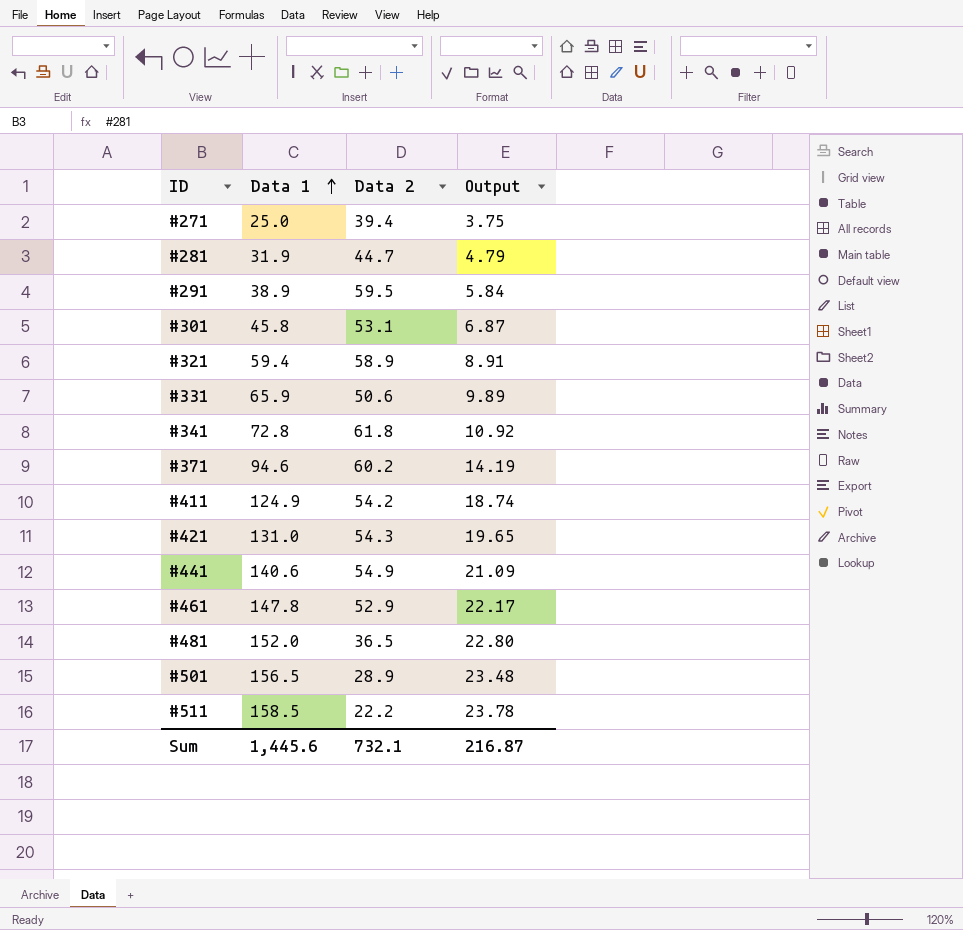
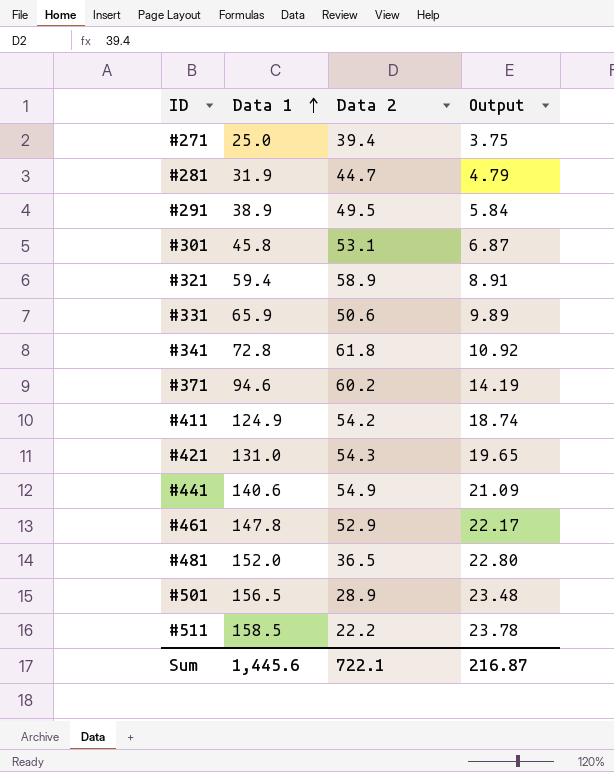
#291 | Data 2: 59.5 -> 49.5
Sum | Data 2: 732.1 -> 722.1

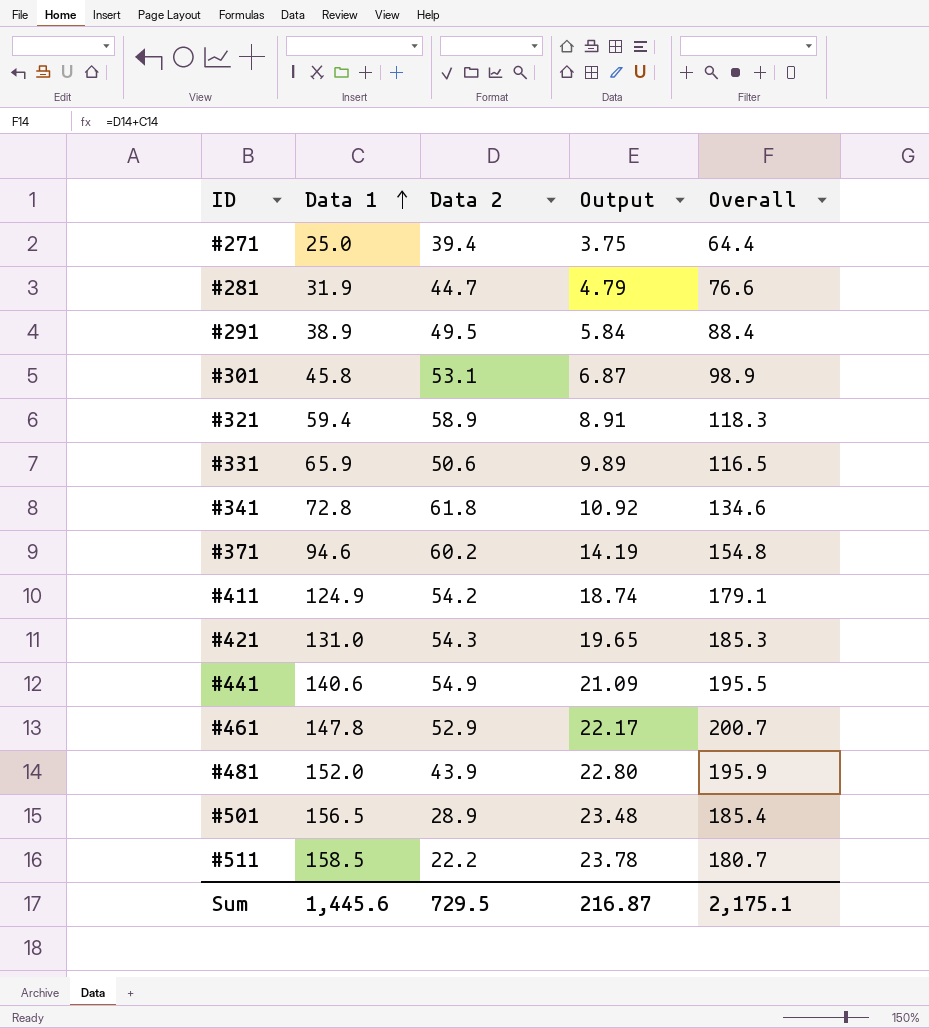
column Overall | formula: none -> [Data 1] + [Data 2]
#481 | Data 2: 36.5 -> 43.9
Sum | Data 2: 722.1 -> 729.5

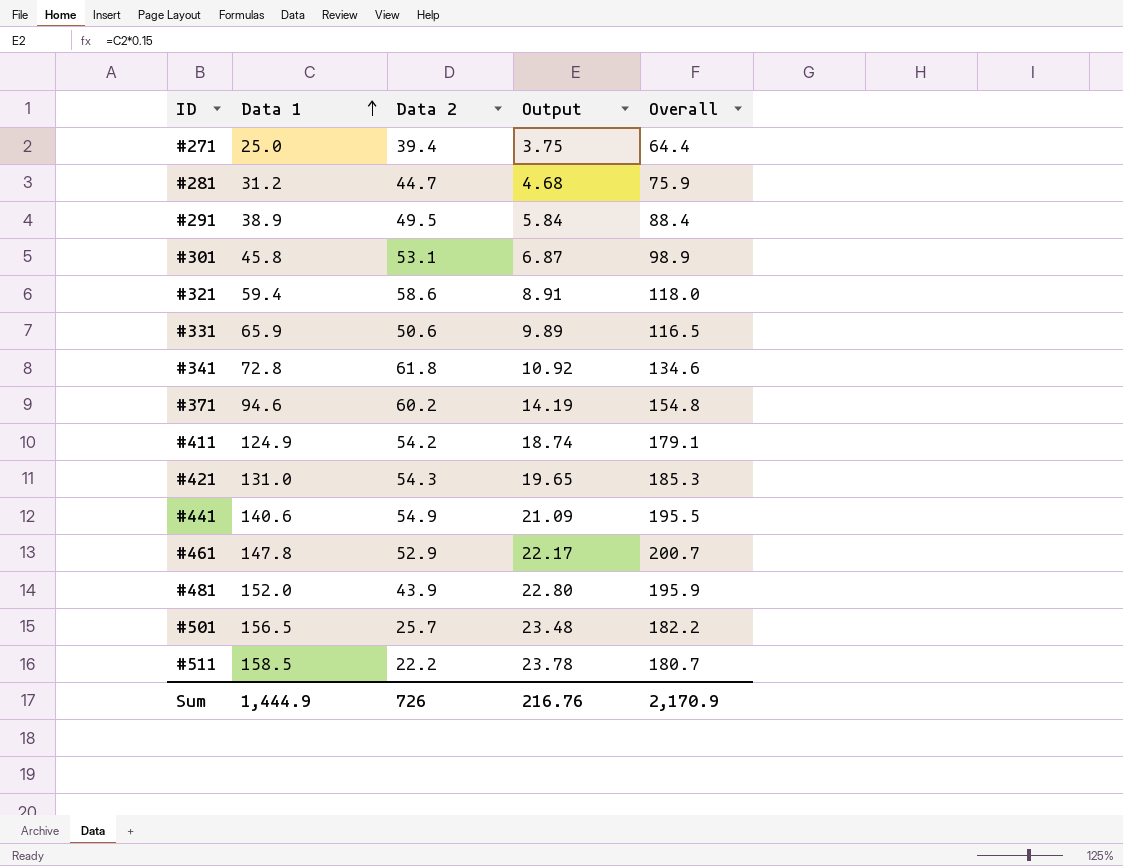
#281 | Data 1: 31.9 -> 31.2
#281 | Output: 4.79 -> 4.68
#281 | Overall: 76.6 -> 75.9
#321 | Data 2: 58.9 -> 58.6
#321 | Overall: 118.3 -> 118.0
#501 | Data 2: 28.9 -> 25.7
#501 | Overall: 185.4 -> 182.2
Sum | Data 1: 1,445.6 -> 1,444.9
Sum | Data 2: 729.5 -> 726
Sum | Output: 216.87 -> 216.76
Sum | Overall: 2,175.1 -> 2,170.9

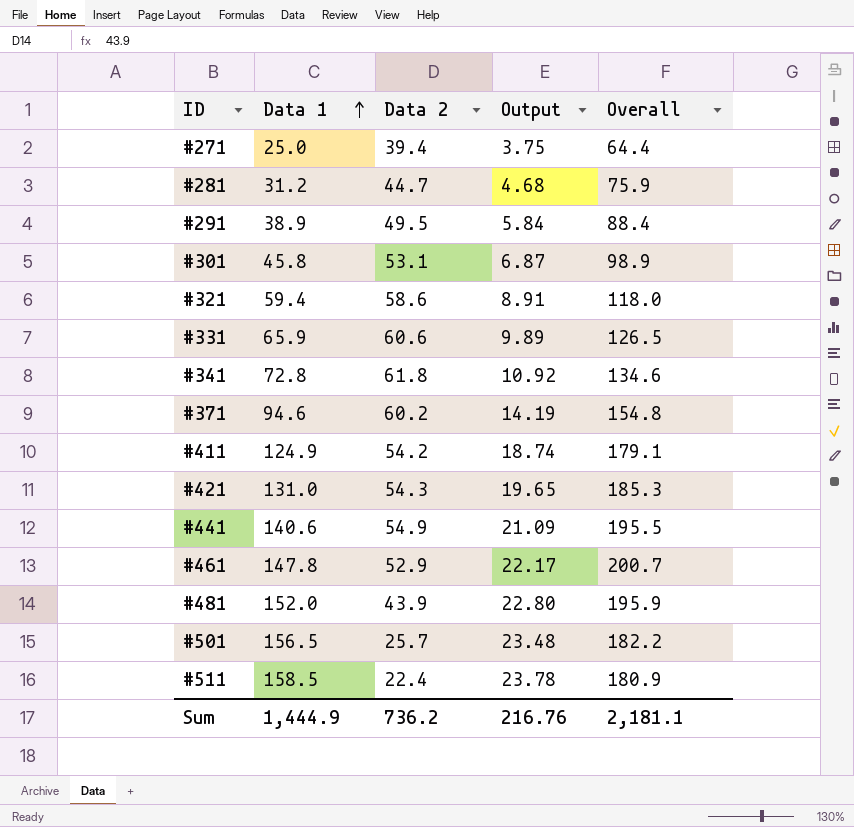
#331 | Data 2: 50.6 -> 60.6
#331 | Overall: 116.5 -> 126.5
#511 | Data 2: 22.2 -> 22.4
#511 | Overall: 180.7 -> 180.9
Sum | Data 2: 726 -> 736.2
Sum | Overall: 2,170.9 -> 2,181.1

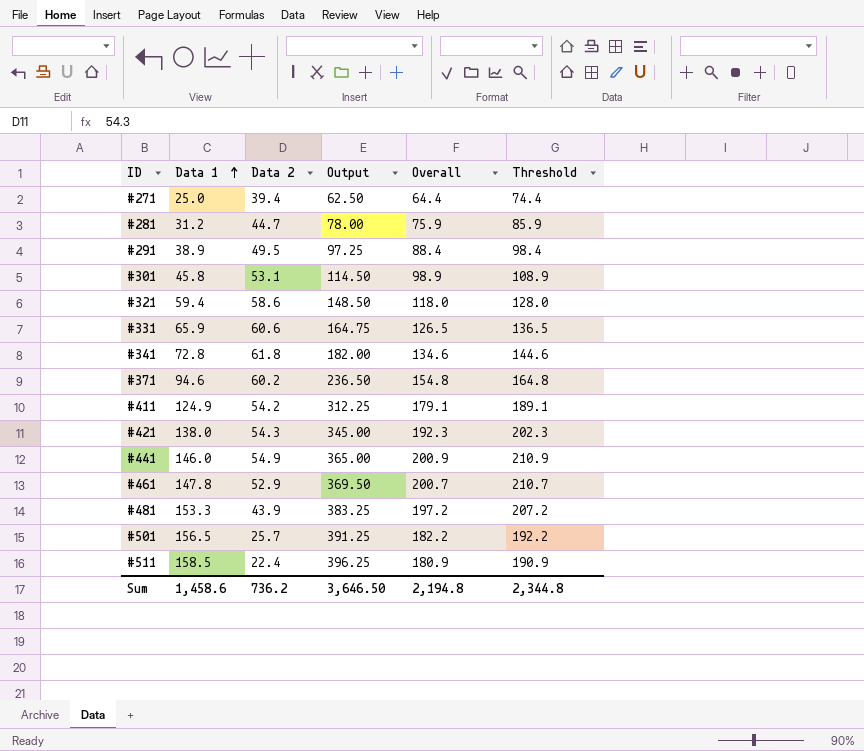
column Output | formula: [Data 1] * 0.15 -> [Data 1] * 2.5
column Threshold | formula: none -> [Overall] + 10
#421 | Data 1: 131.0 -> 138.0
#421 | Overall: 185.3 -> 192.3
#441 | Data 1: 140.6 -> 146.0
#441 | Overall: 195.5 -> 200.9
#481 | Data 1: 152.0 -> 153.3
#481 | Overall: 195.9 -> 197.2
Sum | Data 1: 1,444.9 -> 1,458.6
Sum | Output: 216.76 -> 3,646.50
Sum | Overall: 2,181.1 -> 2,194.8

